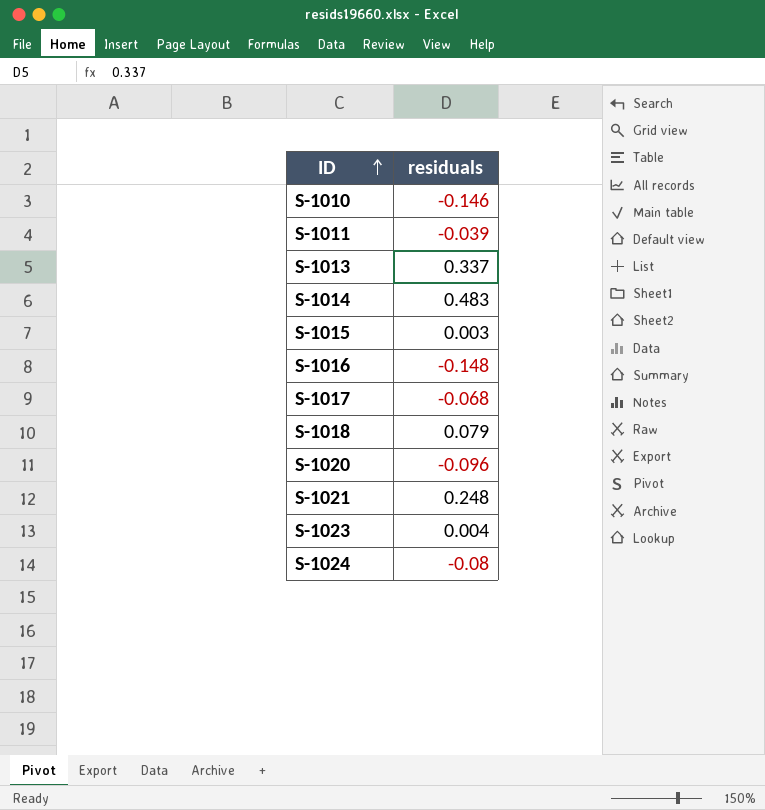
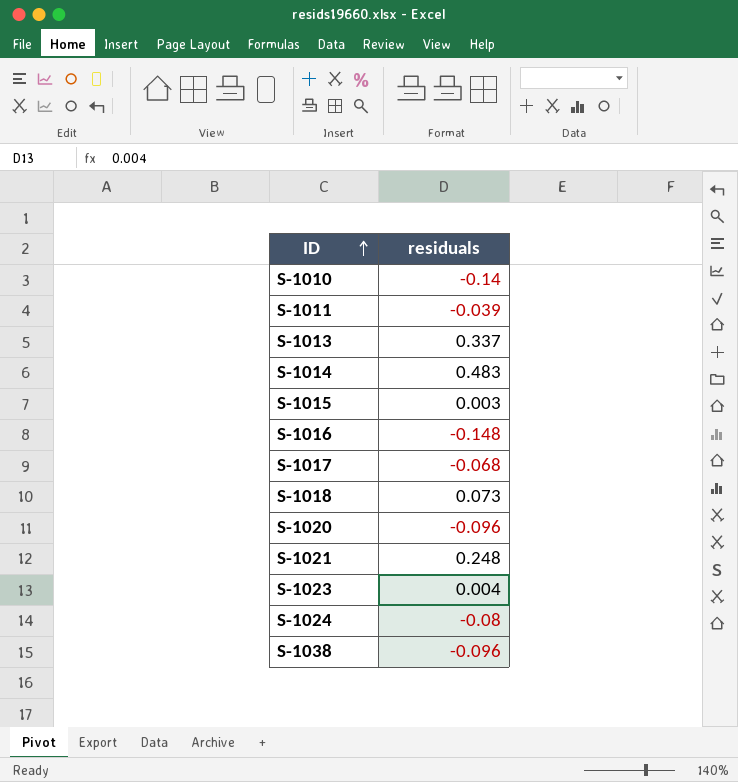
S-1010 | residuals: -0.146 -> -0.14
S-1018 | residuals: 0.079 -> 0.073
row S-1038: none -> -0.096

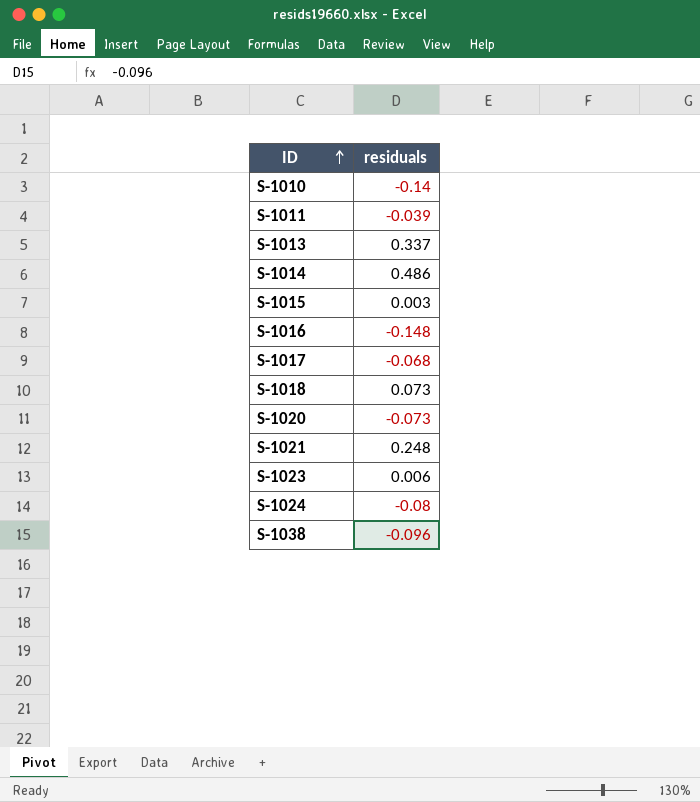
S-1014 | residuals: 0.483 -> 0.486
S-1020 | residuals: -0.096 -> -0.073
S-1023 | residuals: 0.004 -> 0.006

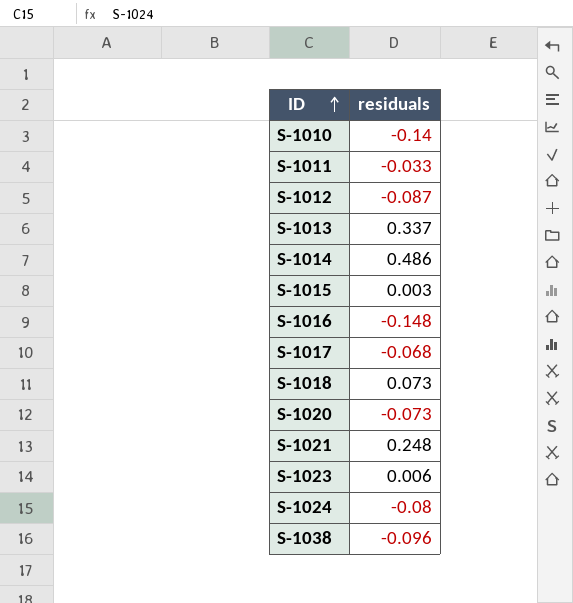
S-1011 | residuals: -0.039 -> -0.033
row S-1012: none -> -0.087

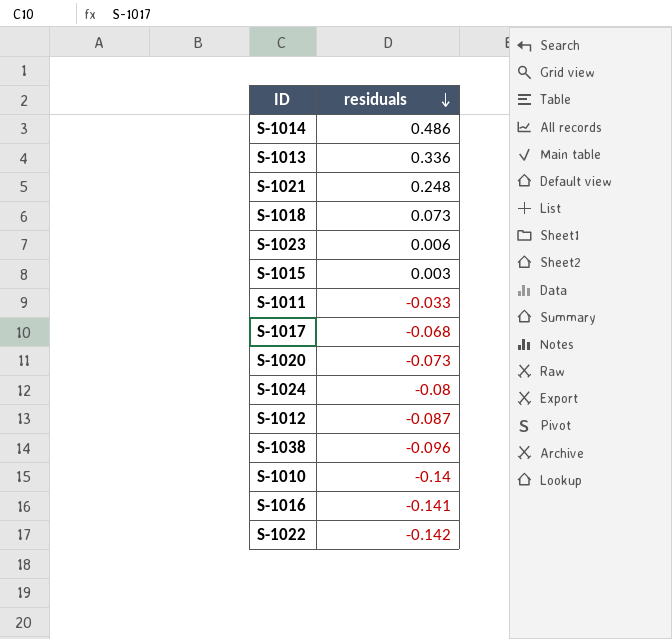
row order: ID ascending -> residuals descending
S-1013 | residuals: 0.337 -> 0.336
S-1016 | residuals: -0.148 -> -0.141
row S-1022: none -> -0.142

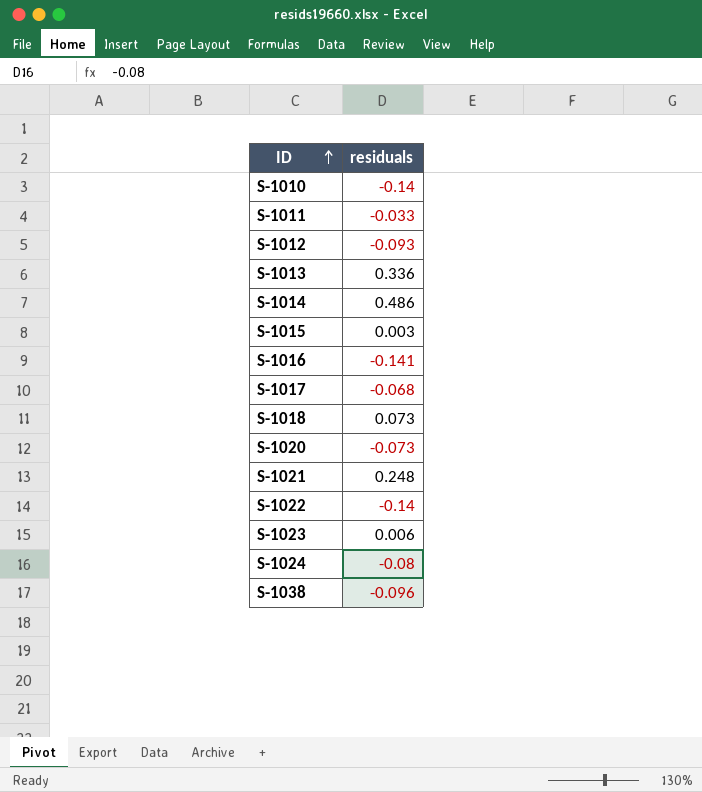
row order: residuals descending -> ID ascending
S-1012 | residuals: -0.087 -> -0.093
S-1022 | residuals: -0.142 -> -0.14

